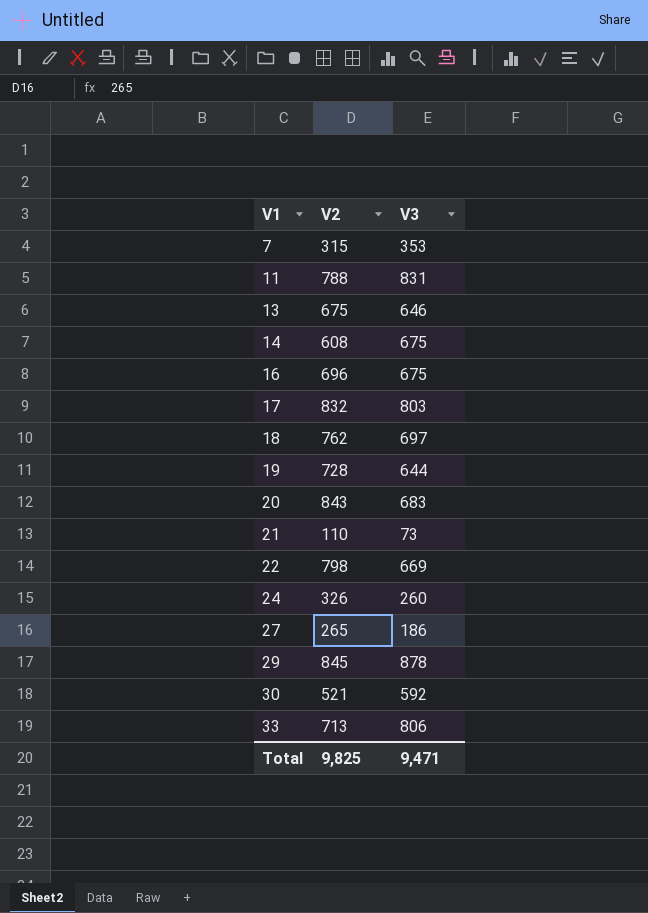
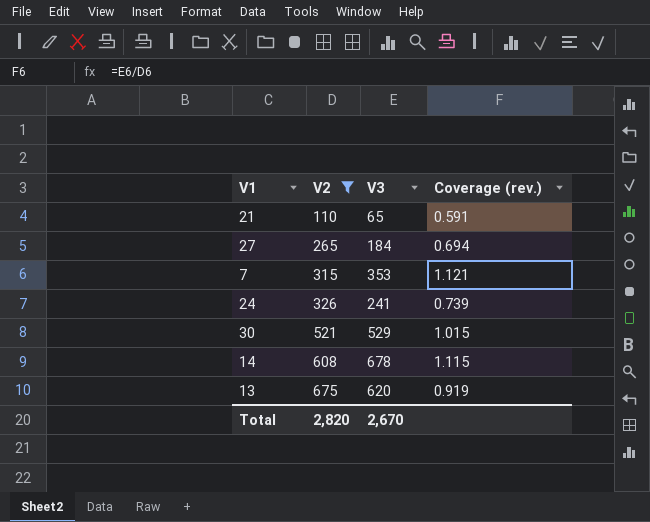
filter: none -> V2 <= 675
row order: V1 ascending -> V2 ascending
column Coverage (rev.) | formula: none -> [V3] / [V2]
21 | V3: 73 -> 65
27 | V3: 186 -> 184
24 | V3: 260 -> 241
30 | V3: 592 -> 529
14 | V3: 675 -> 678
13 | V3: 646 -> 620
Total | V2: 9,825 -> 2,820
Total | V3: 9,471 -> 2,670

